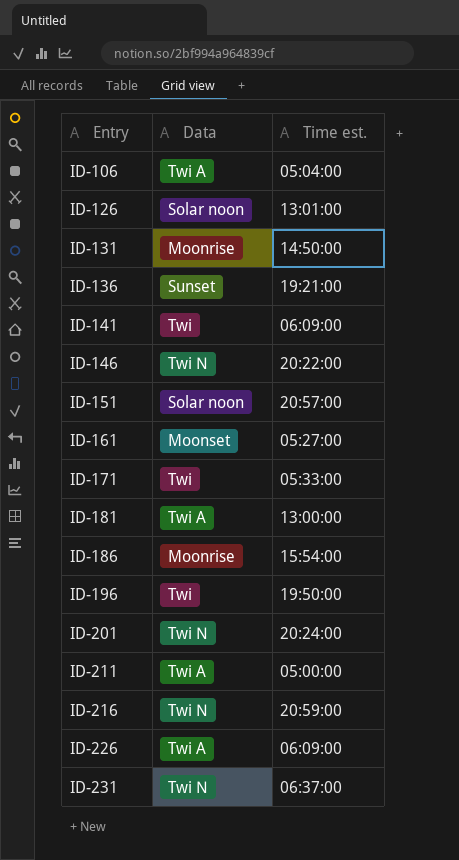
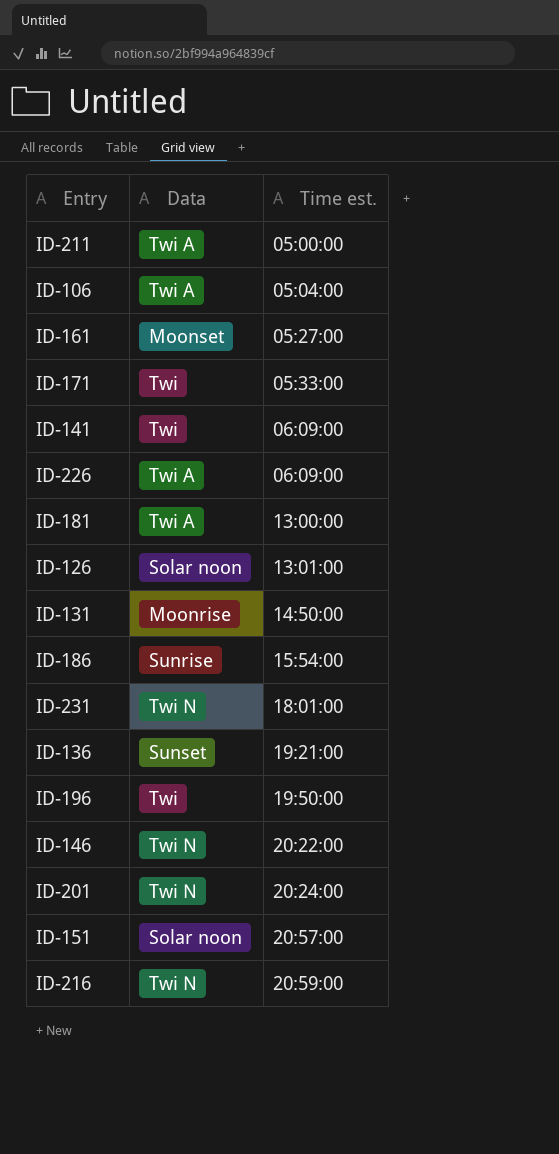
row order: Entry ascending -> Time est. ascending
ID-186 | Data: Moonrise -> Sunrise
ID-231 | Time est.: 06:37:00 -> 18:01:00

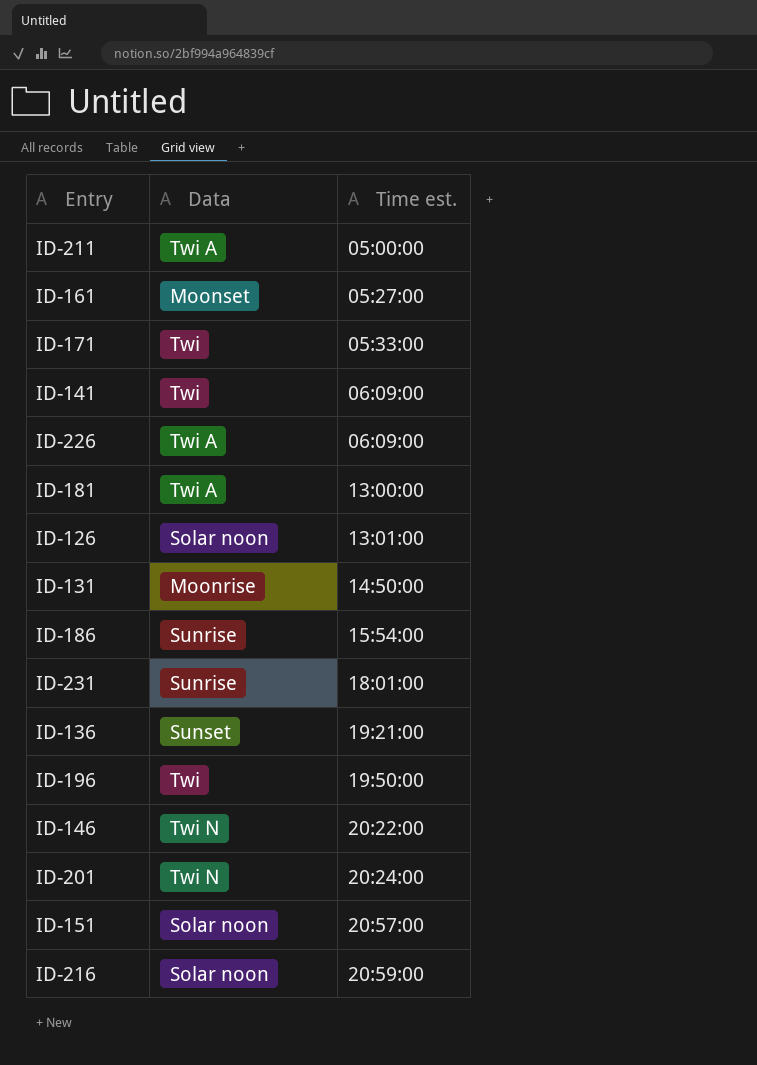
row ID-106: Twi A | 05:04:00 -> none
ID-231 | Data: Twi N -> Sunrise
ID-216 | Data: Twi N -> Solar noon

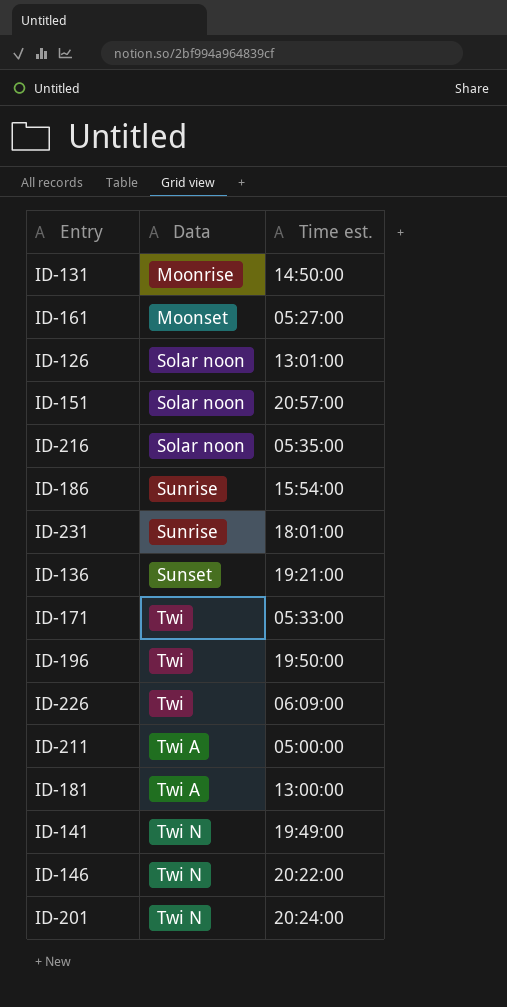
row order: Time est. ascending -> Data ascending
ID-216 | Time est.: 20:59:00 -> 05:35:00
ID-226 | Data: Twi A -> Twi
ID-141 | Data: Twi -> Twi N
ID-141 | Time est.: 06:09:00 -> 19:49:00

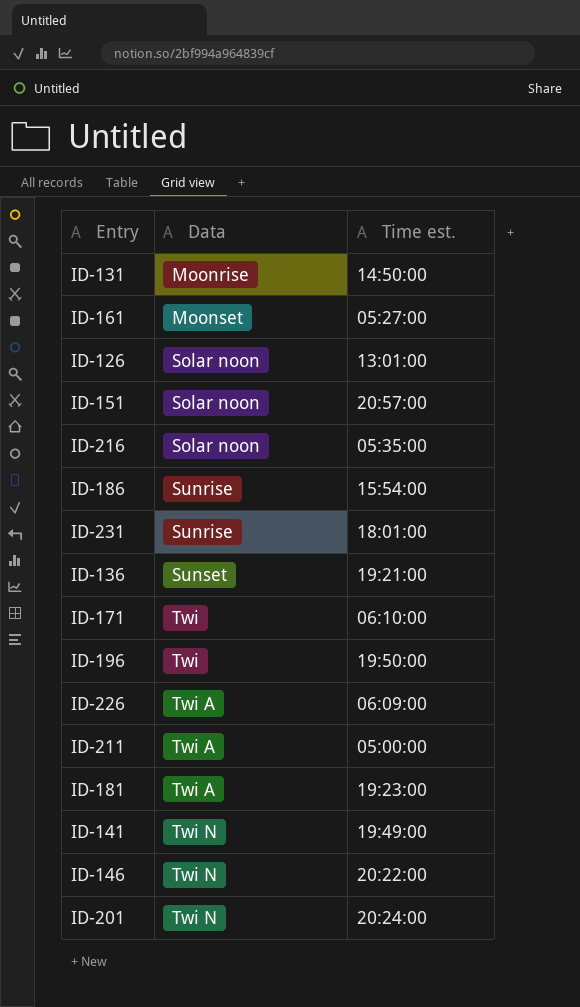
ID-171 | Time est.: 05:33:00 -> 06:10:00
ID-226 | Data: Twi -> Twi A
ID-181 | Time est.: 13:00:00 -> 19:23:00

